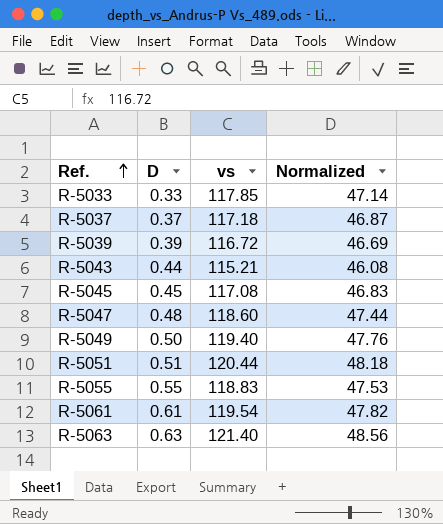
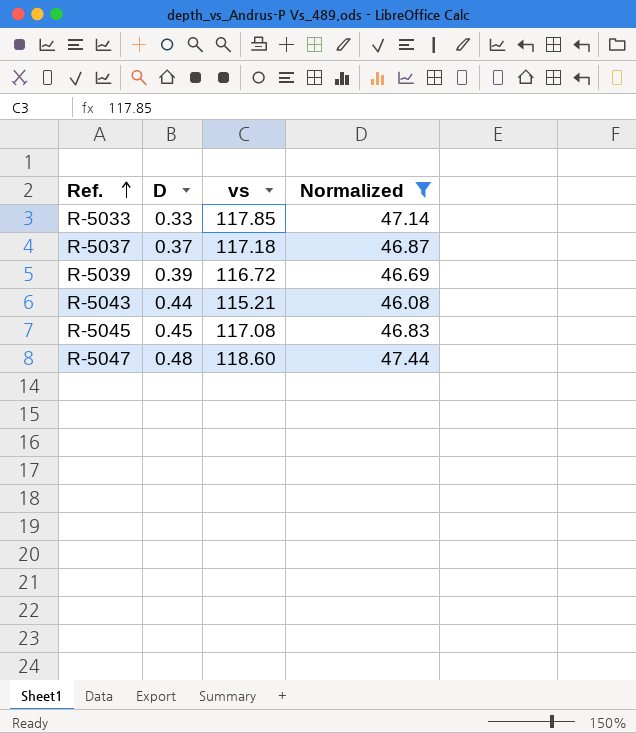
filter: none -> Normalized <= 47.44

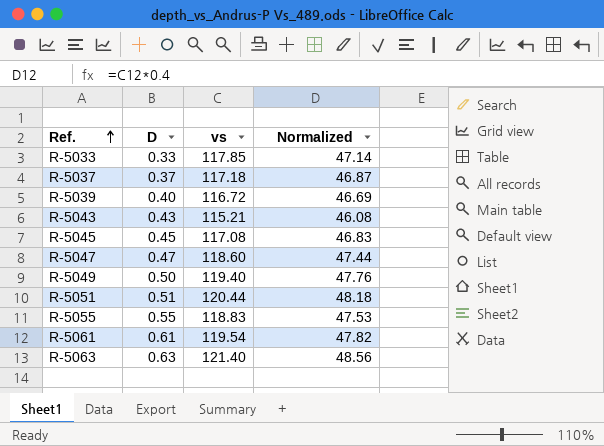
filter: Normalized <= 47.44 -> none
R-5039 | D: 0.39 -> 0.40
R-5043 | D: 0.44 -> 0.43
R-5047 | D: 0.48 -> 0.47

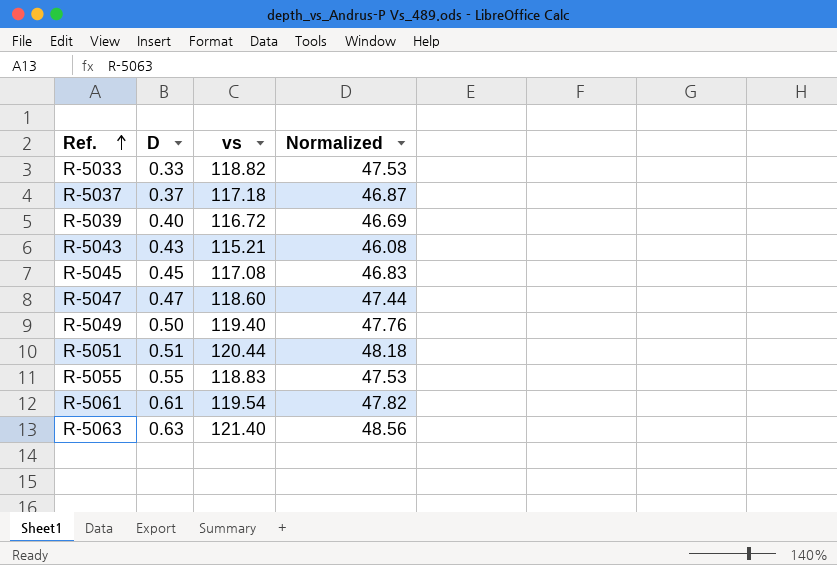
R-5033 | vs: 117.85 -> 118.82
R-5033 | Normalized: 47.14 -> 47.53

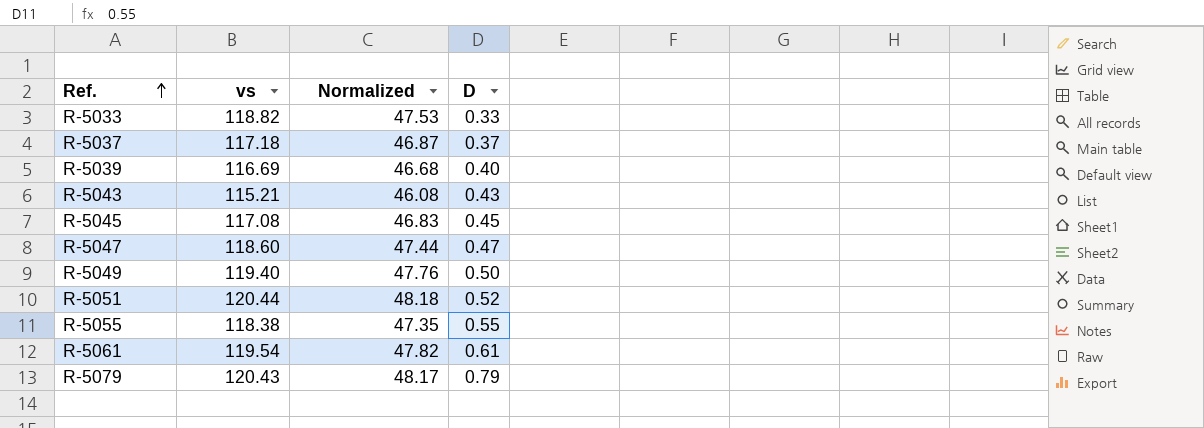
column D | position: 2 -> 4
row R-5063: 0.63 | 121.40 | 48.56 -> none
R-5039 | vs: 116.72 -> 116.69
R-5039 | Normalized: 46.69 -> 46.68
R-5051 | D: 0.51 -> 0.52
R-5055 | vs: 118.83 -> 118.38
R-5055 | Normalized: 47.53 -> 47.35
row R-5079: none -> 120.43 | 48.17 | 0.79

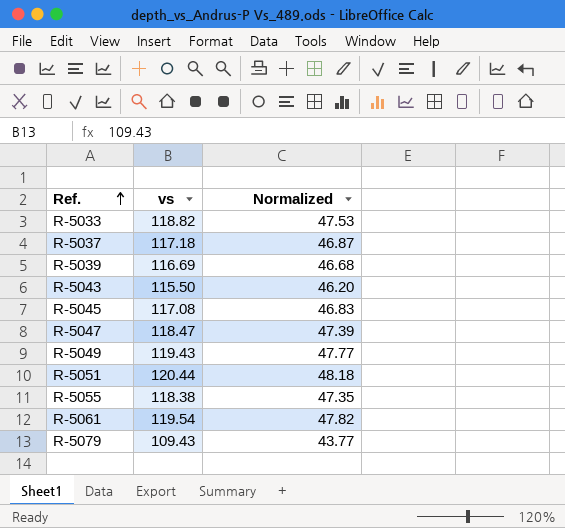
column D | position: 4 -> none
R-5043 | vs: 115.21 -> 115.50
R-5043 | Normalized: 46.08 -> 46.20
R-5047 | vs: 118.60 -> 118.47
R-5047 | Normalized: 47.44 -> 47.39
R-5049 | vs: 119.40 -> 119.43
R-5049 | Normalized: 47.76 -> 47.77
R-5079 | vs: 120.43 -> 109.43
R-5079 | Normalized: 48.17 -> 43.77

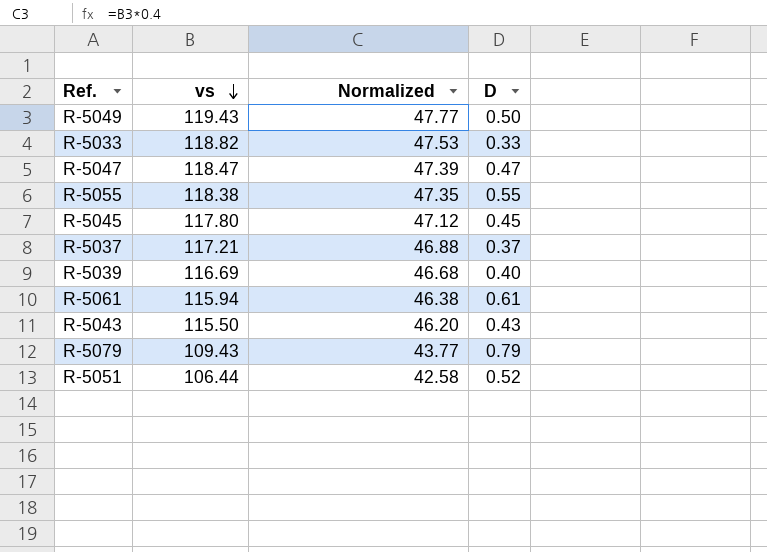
row order: Ref. ascending -> vs descending
column D | position: none -> 4
R-5045 | vs: 117.08 -> 117.80
R-5045 | Normalized: 46.83 -> 47.12
R-5037 | vs: 117.18 -> 117.21
R-5037 | Normalized: 46.87 -> 46.88
R-5061 | vs: 119.54 -> 115.94
R-5061 | Normalized: 47.82 -> 46.38
R-5051 | vs: 120.44 -> 106.44
R-5051 | Normalized: 48.18 -> 42.58

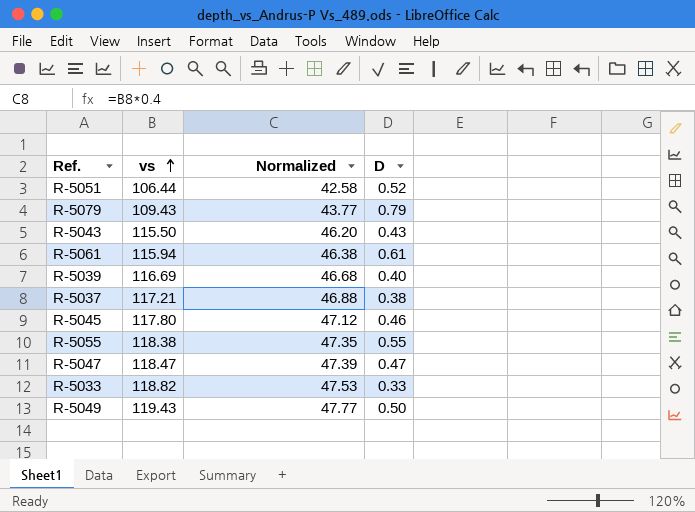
row order: vs descending -> vs ascending
R-5037 | D: 0.37 -> 0.38
R-5045 | D: 0.45 -> 0.46

